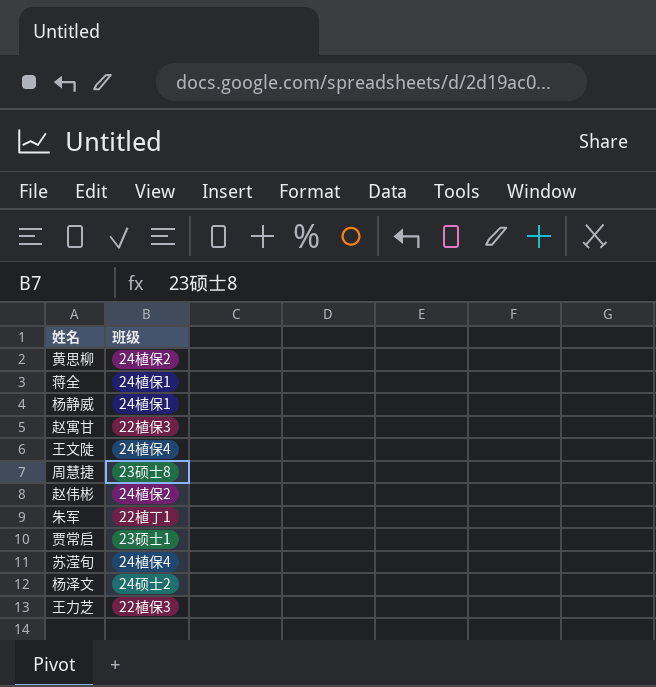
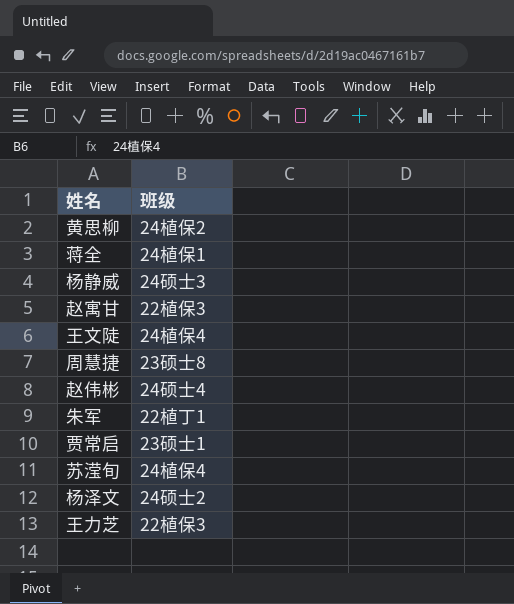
杨静威 | 班级: 24植保1 -> 24硕士3
赵伟彬 | 班级: 24植保2 -> 24硕士4

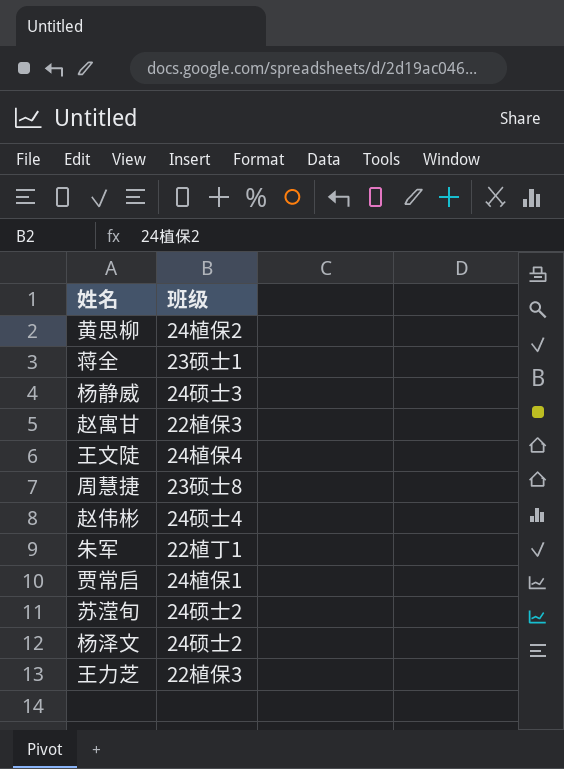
蒋全 | 班级: 24植保1 -> 23硕士1
贾常启 | 班级: 23硕士1 -> 24植保1
苏滢旬 | 班级: 24植保4 -> 24硕士2

